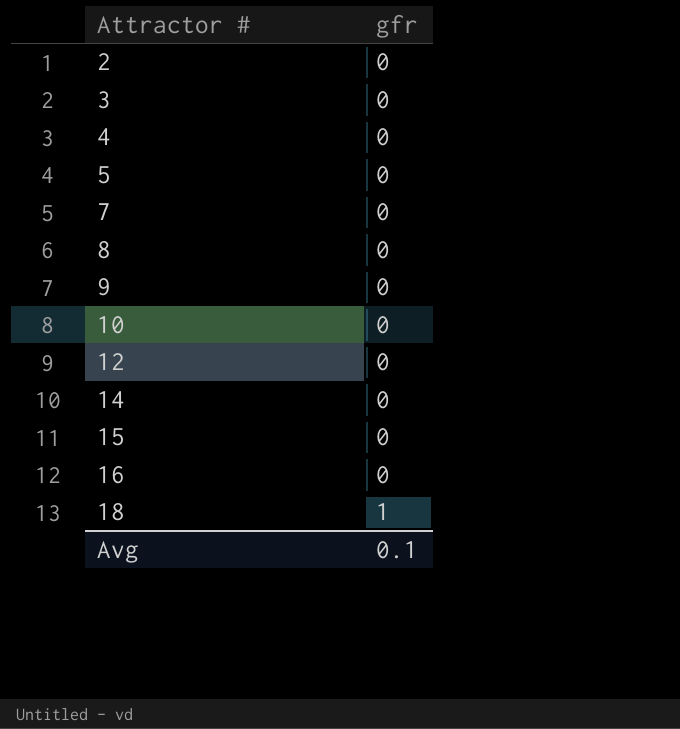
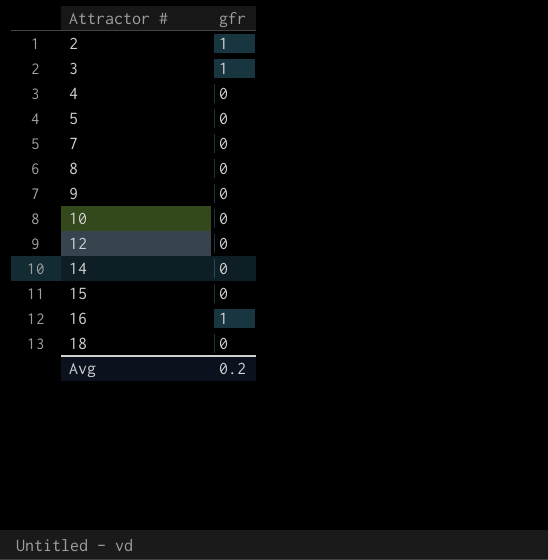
2 | gfr: 0 -> 1
3 | gfr: 0 -> 1
16 | gfr: 0 -> 1
18 | gfr: 1 -> 0
Avg | gfr: 0.1 -> 0.2

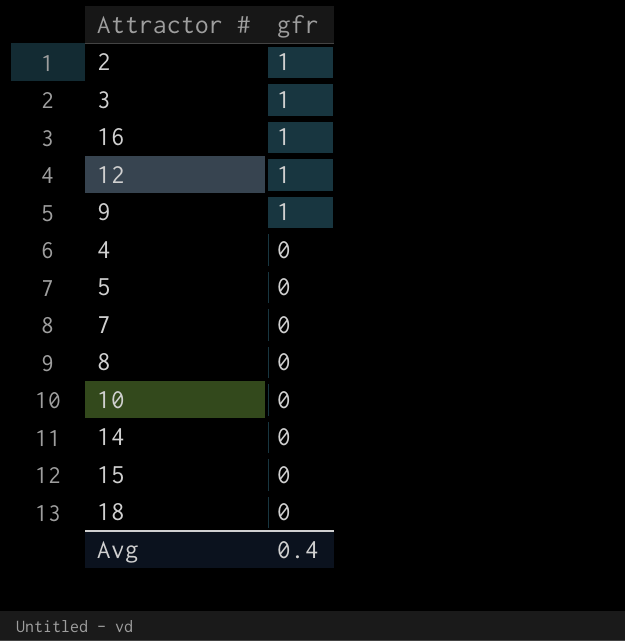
row order: Attractor # ascending -> gfr descending
12 | gfr: 0 -> 1
9 | gfr: 0 -> 1
Avg | gfr: 0.2 -> 0.4

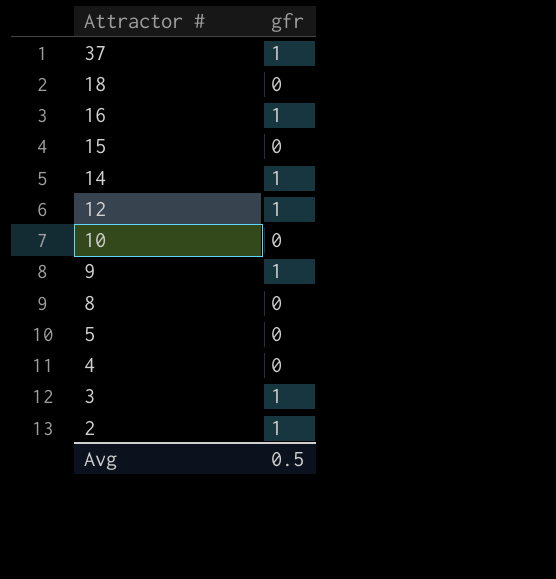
row order: gfr descending -> Attractor # descending
row 7: 0 -> none
row 37: none -> 1
14 | gfr: 0 -> 1
Avg | gfr: 0.4 -> 0.5

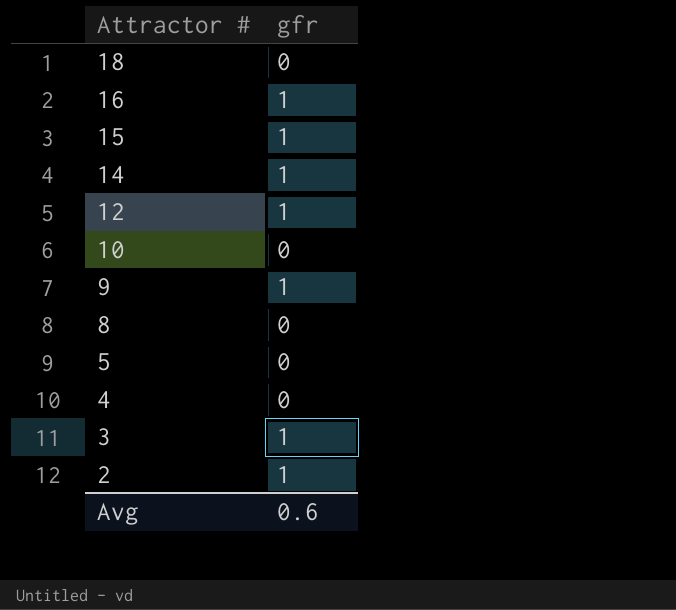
row 37: 1 -> none
15 | gfr: 0 -> 1
Avg | gfr: 0.5 -> 0.6

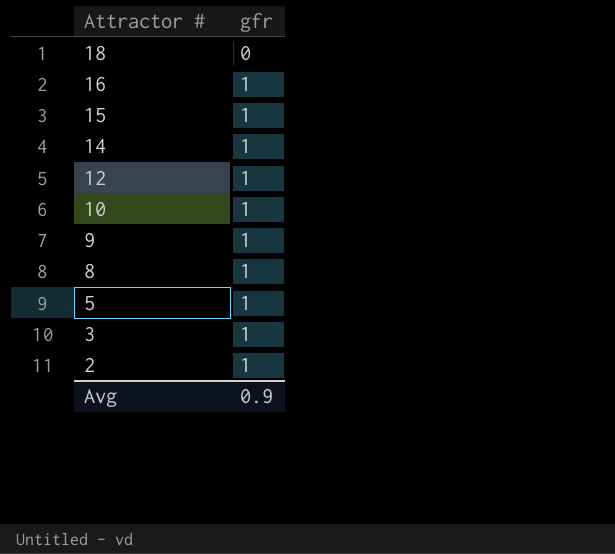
row 4: 0 -> none
10 | gfr: 0 -> 1
8 | gfr: 0 -> 1
5 | gfr: 0 -> 1
Avg | gfr: 0.6 -> 0.9

